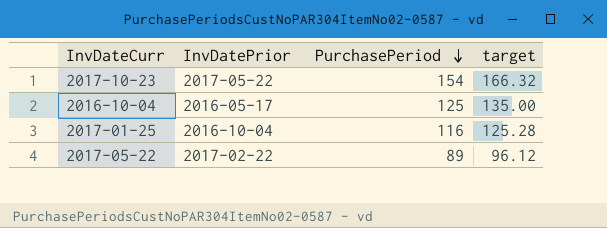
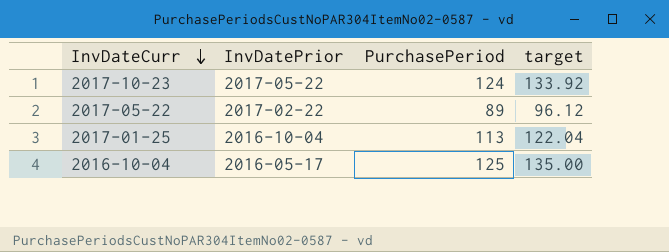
row order: PurchasePeriod descending -> InvDateCurr descending
2017-10-23 | PurchasePeriod: 154 -> 124
2017-10-23 | target: 166.32 -> 133.92
2017-01-25 | PurchasePeriod: 116 -> 113
2017-01-25 | target: 125.28 -> 122.04

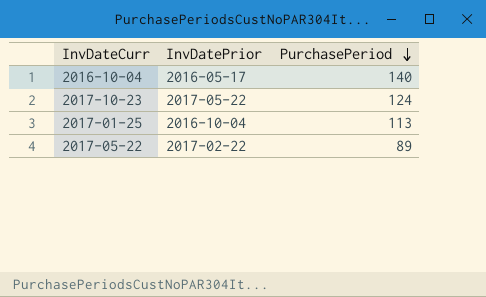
row order: InvDateCurr descending -> PurchasePeriod descending
column target | formula: [PurchasePeriod] * 1.08 -> none
2016-10-04 | PurchasePeriod: 125 -> 140

